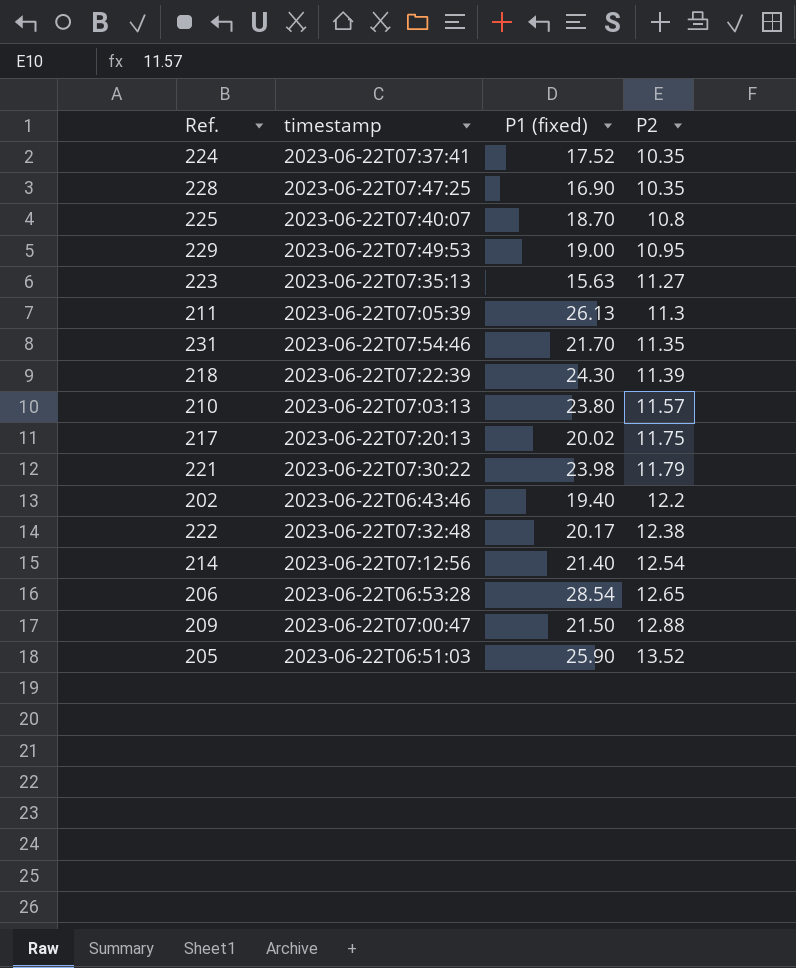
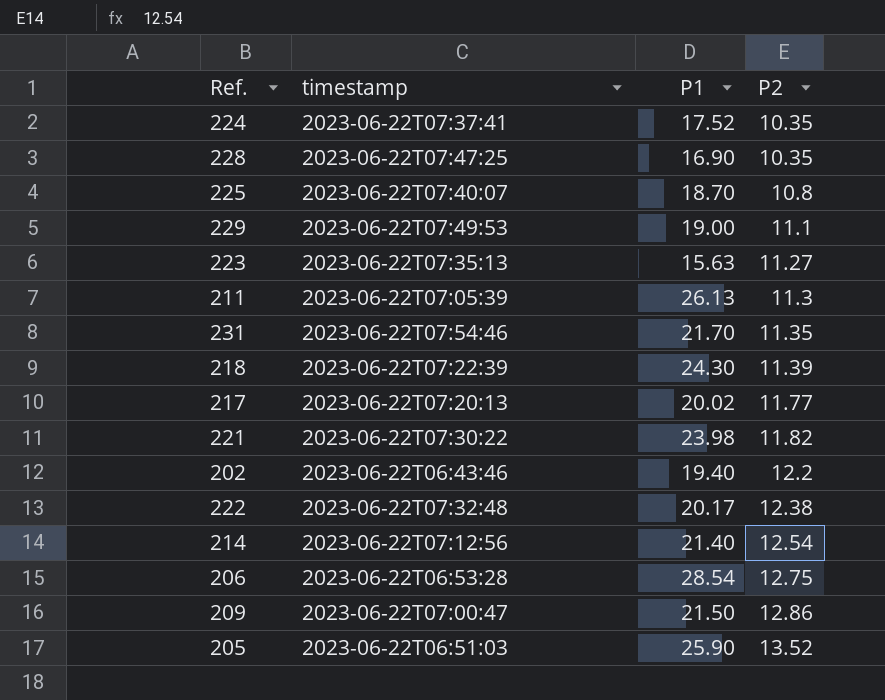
column name: P1 (fixed) -> P1
row 210: 2023-06-22T07:03:13 | 23.80 | 11.57 -> none
229 | P2: 10.95 -> 11.1
217 | P2: 11.75 -> 11.77
221 | P2: 11.79 -> 11.82
206 | P2: 12.65 -> 12.75
209 | P2: 12.88 -> 12.86

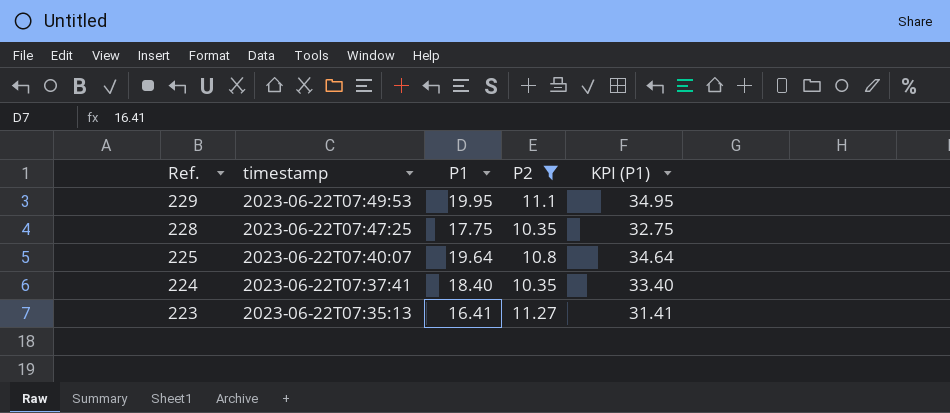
filter: none -> P2 <= 11.27
row order: P2 ascending -> Ref. descending
column KPI (P1) | formula: none -> [P1] + 15
229 | P1: 19.00 -> 19.95
228 | P1: 16.90 -> 17.75
225 | P1: 18.70 -> 19.64
224 | P1: 17.52 -> 18.40
223 | P1: 15.63 -> 16.41

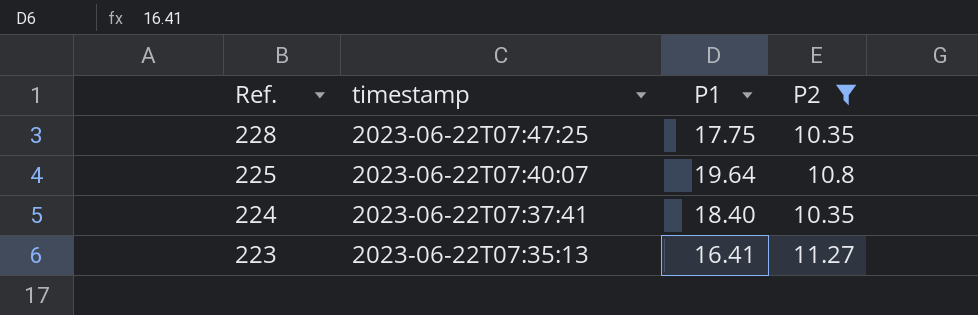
column KPI (P1) | formula: [P1] + 15 -> none
row 229: 2023-06-22T07:49:53 | 19.95 | 11.1 | 34.95 -> none

